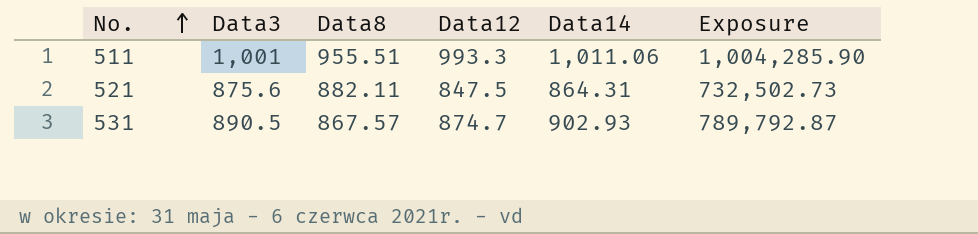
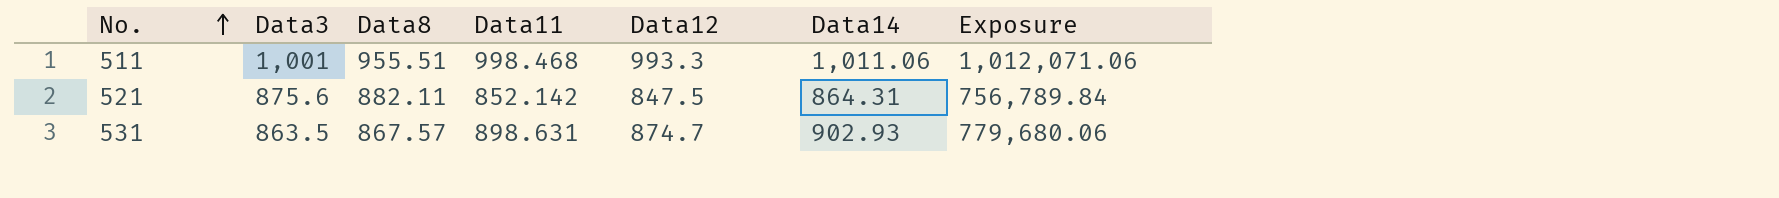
column Data11 | position: none -> 4
column Exposure | formula: [Data12] * [Data14] -> [Data3] * [Data14]
531 | Data3: 890.5 -> 863.5

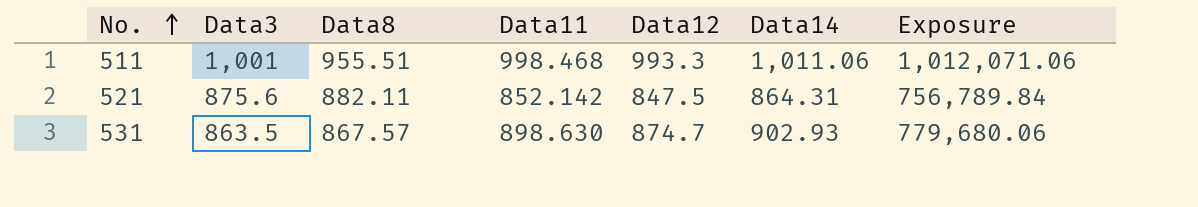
531 | Data11: 898.631 -> 898.630

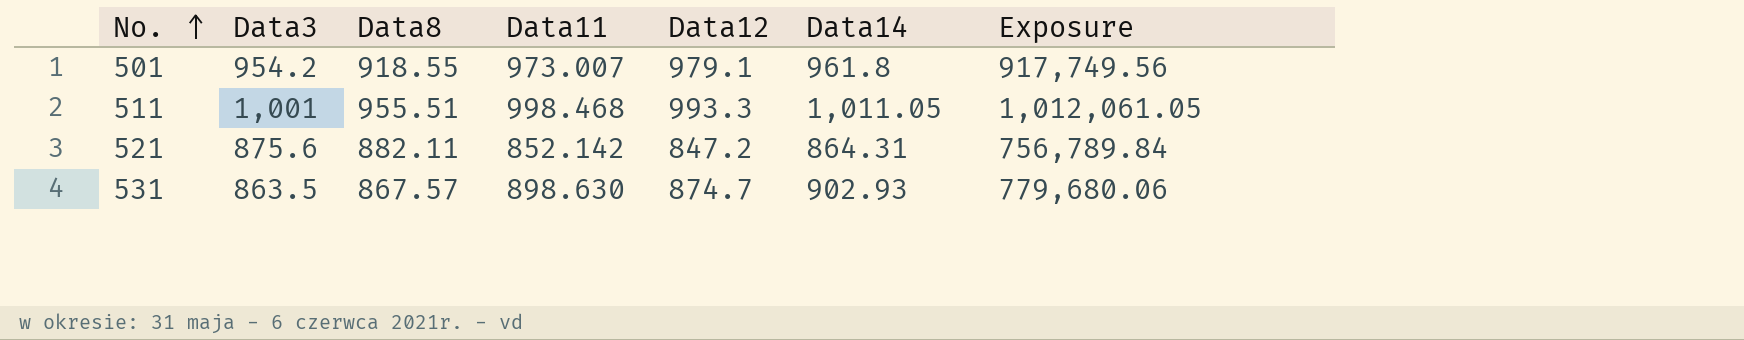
row 501: none -> 954.2 | 918.55 | 973.007 | 979.1 | 961.8 | 917,749.56
511 | Data14: 1,011.06 -> 1,011.05
511 | Exposure: 1,012,071.06 -> 1,012,061.05
521 | Data12: 847.5 -> 847.2

